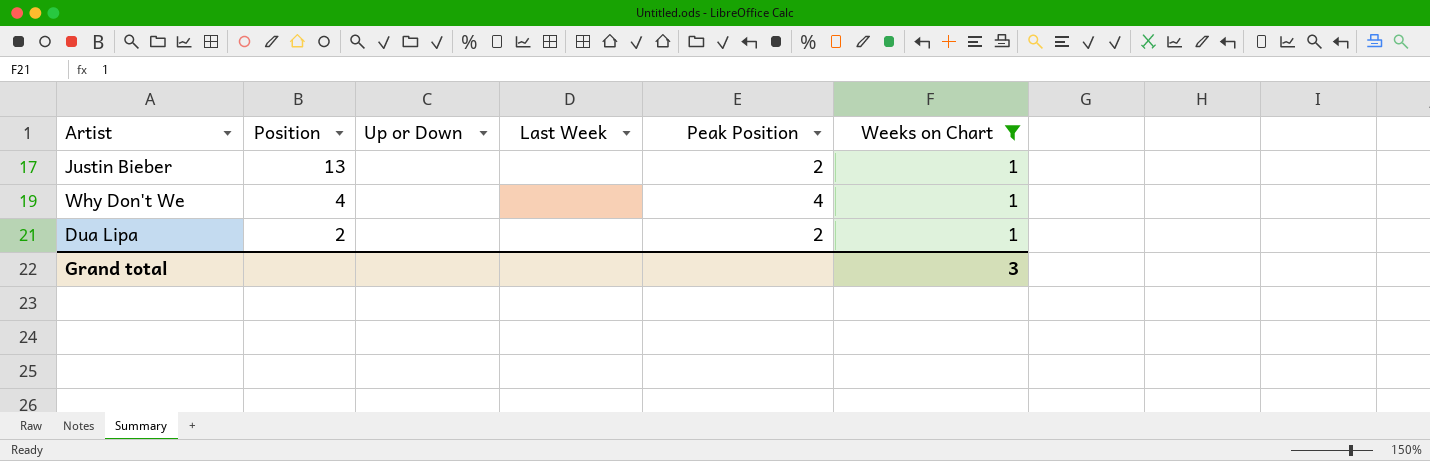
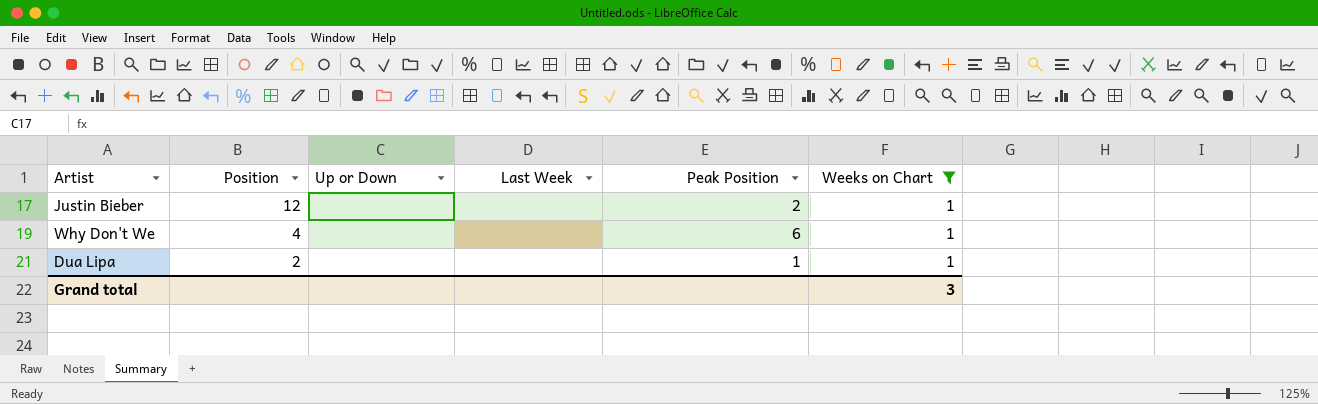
Justin Bieber | Position: 13 -> 12
Why Don't We | Peak Position: 4 -> 6
Dua Lipa | Peak Position: 2 -> 1

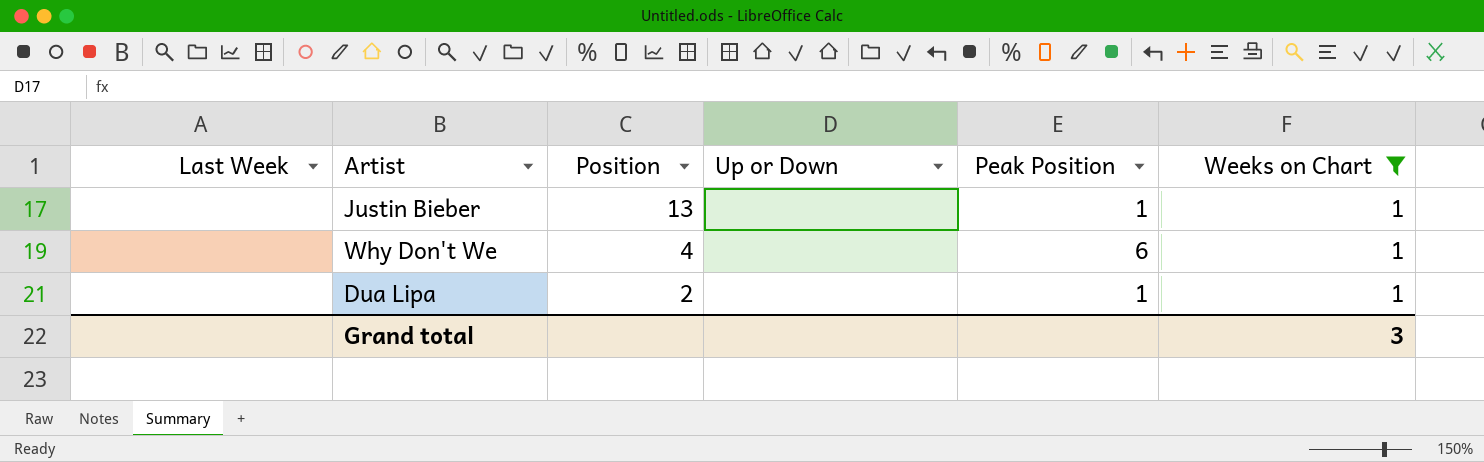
column Last Week | position: 4 -> 1
Justin Bieber | Position: 12 -> 13
Justin Bieber | Peak Position: 2 -> 1

